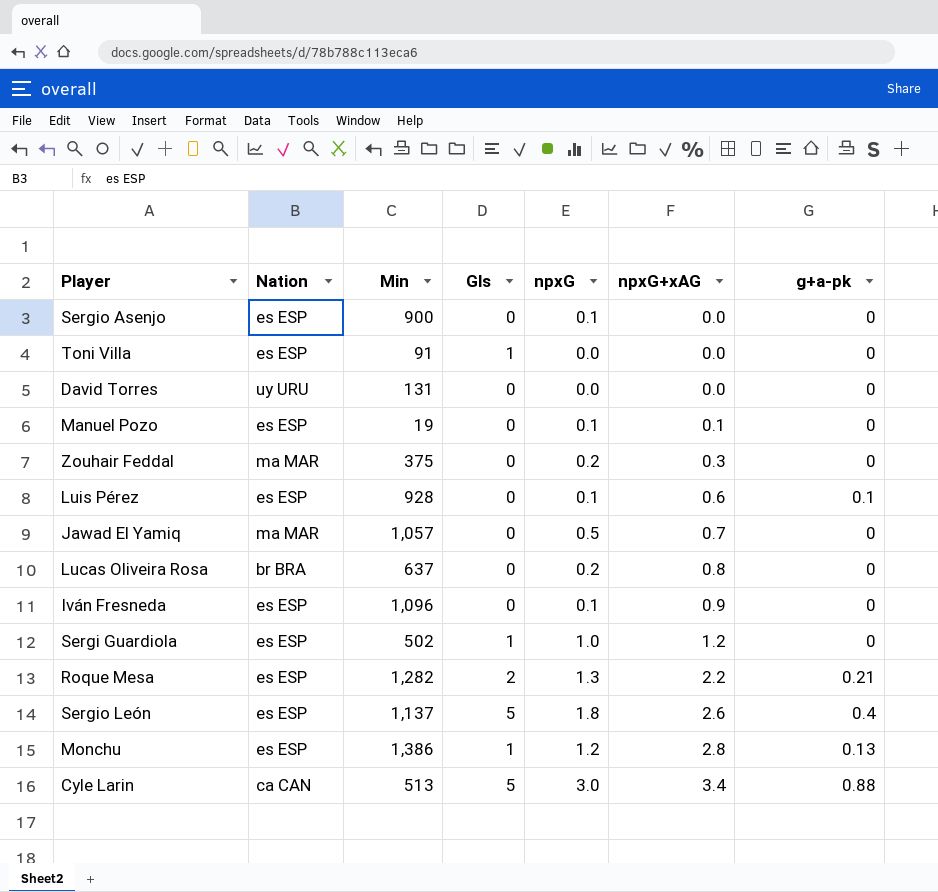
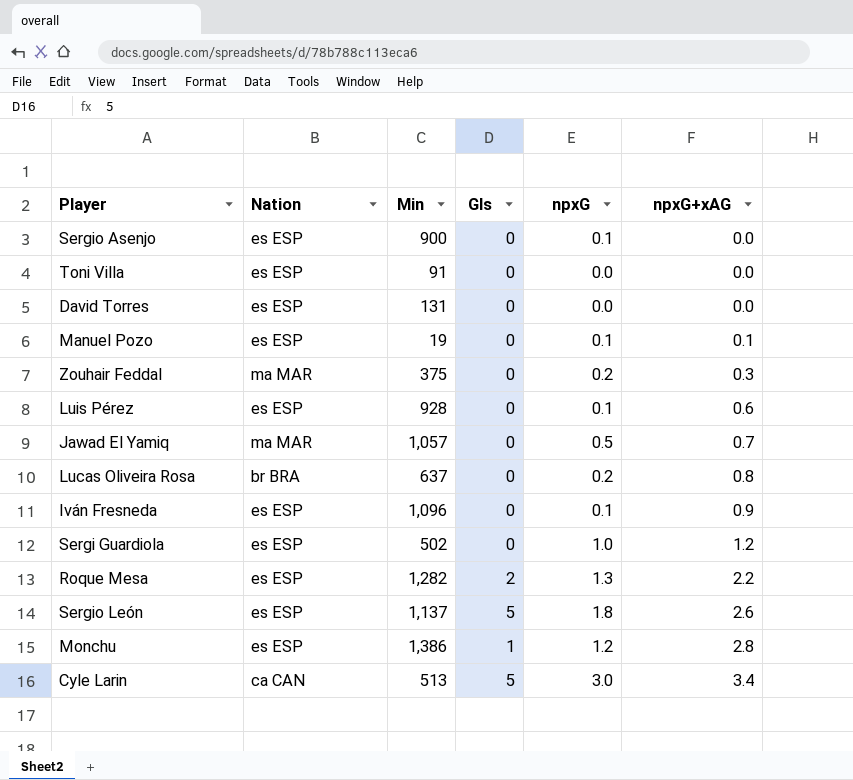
column g+a-pk | position: 7 -> none
Toni Villa | Gls: 1 -> 0
David Torres | Nation: uy URU -> es ESP
Sergi Guardiola | Gls: 1 -> 0

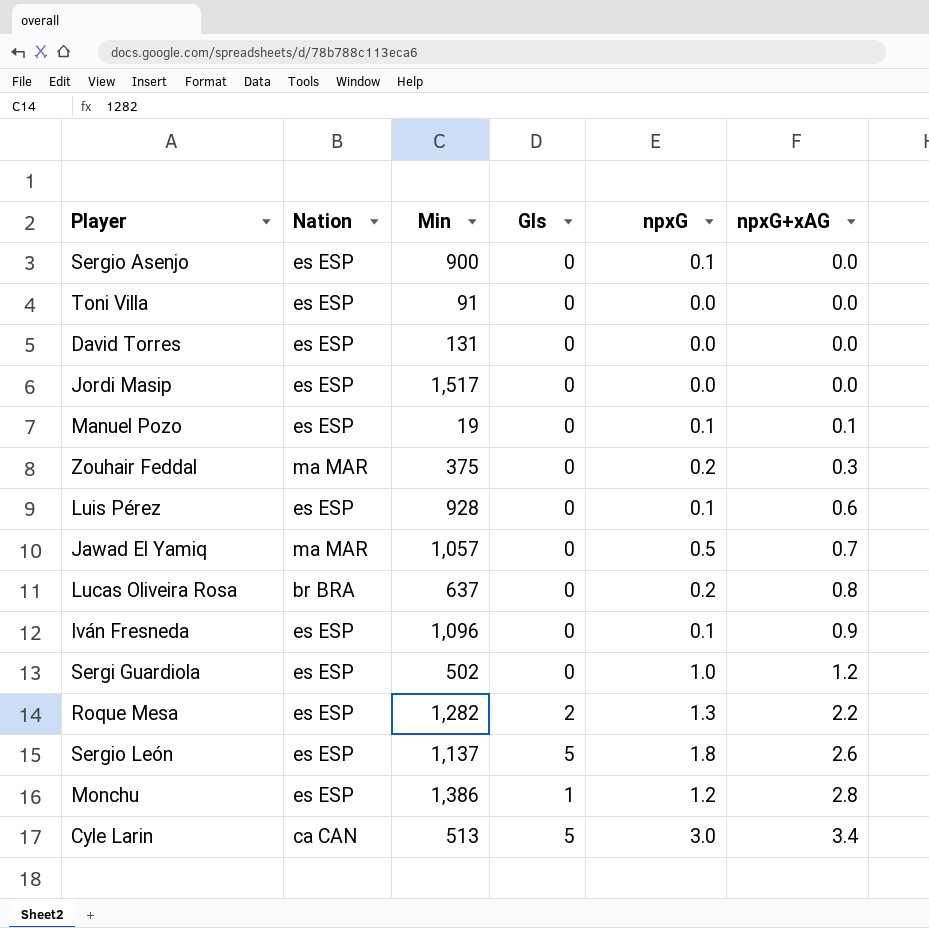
row Jordi Masip: none -> es ESP | 1,517 | 0 | 0.0 | 0.0

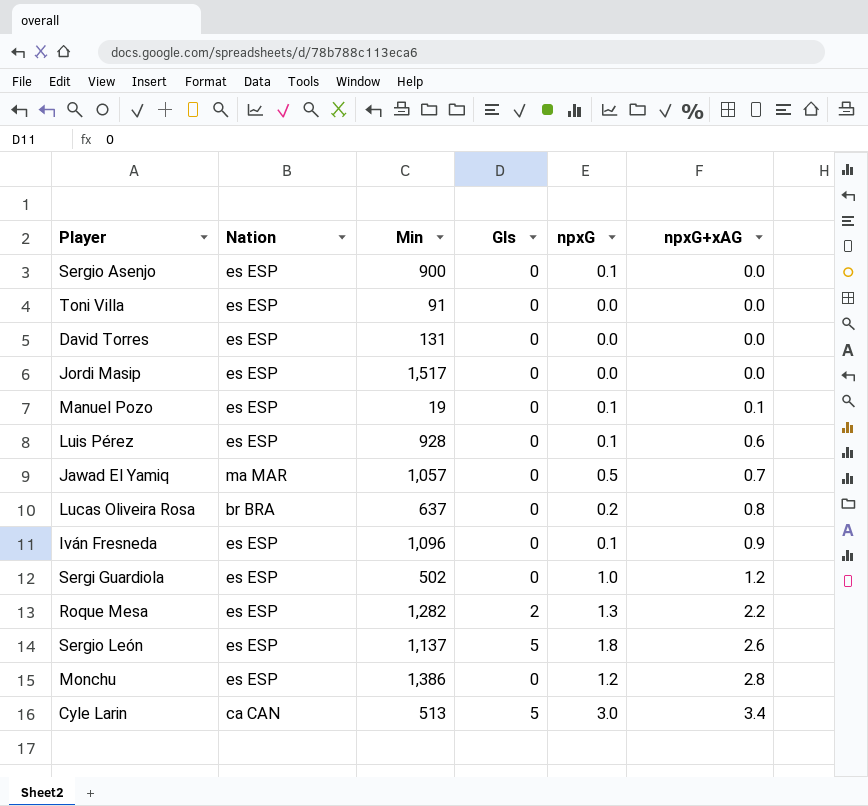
row Zouhair Feddal: ma MAR | 375 | 0 | 0.2 | 0.3 -> none
Monchu | Gls: 1 -> 0

